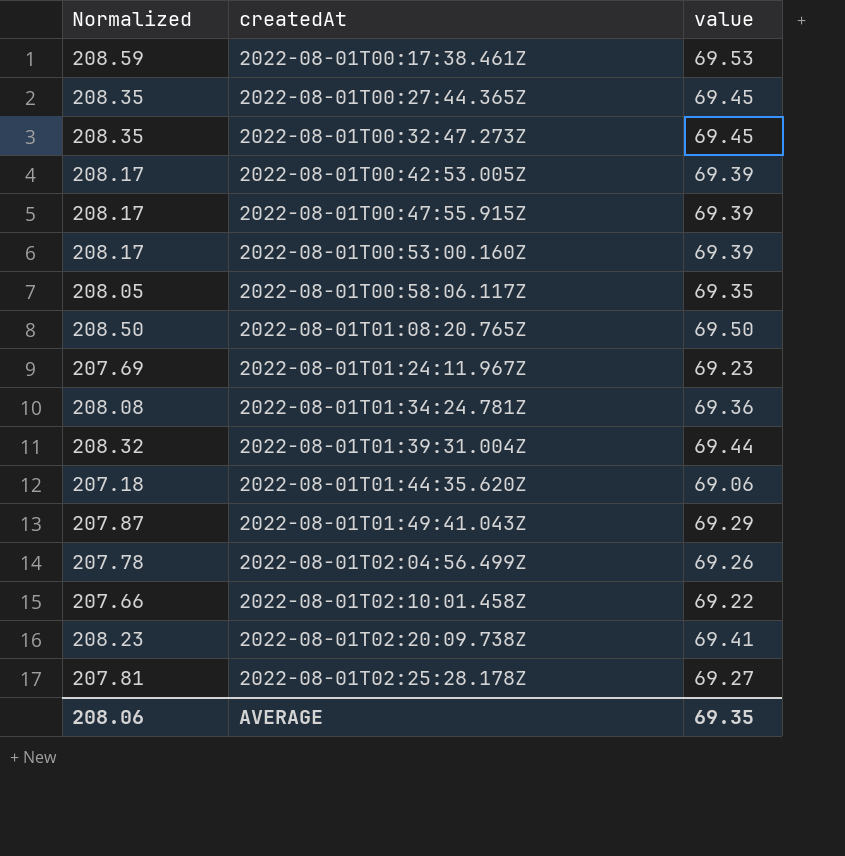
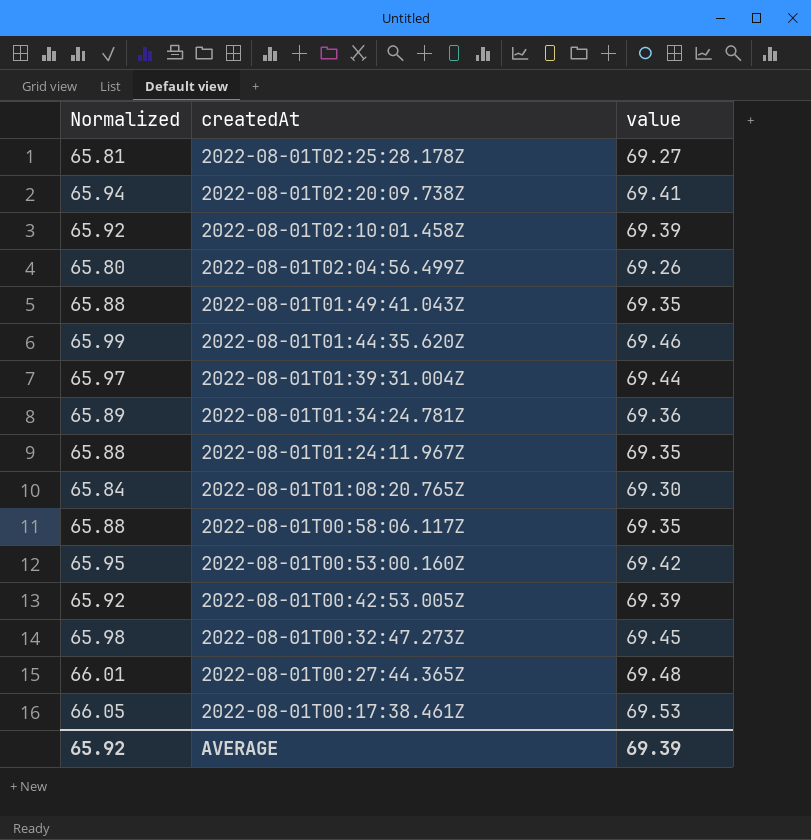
row order: createdAt ascending -> createdAt descending
column Normalized | formula: [value] * 3 -> [value] * 0.95
row 2022-08-01T00:47:55.915Z: 208.17 | 69.39 -> none
2022-08-01T02:10:01.458Z | value: 69.22 -> 69.39
2022-08-01T01:49:41.043Z | value: 69.29 -> 69.35
2022-08-01T01:44:35.620Z | value: 69.06 -> 69.46
2022-08-01T01:24:11.967Z | value: 69.23 -> 69.35
2022-08-01T01:08:20.765Z | value: 69.50 -> 69.30
2022-08-01T00:53:00.160Z | value: 69.39 -> 69.42
2022-08-01T00:27:44.365Z | value: 69.45 -> 69.48
AVERAGE | Normalized: 208.06 -> 65.92
AVERAGE | value: 69.35 -> 69.39

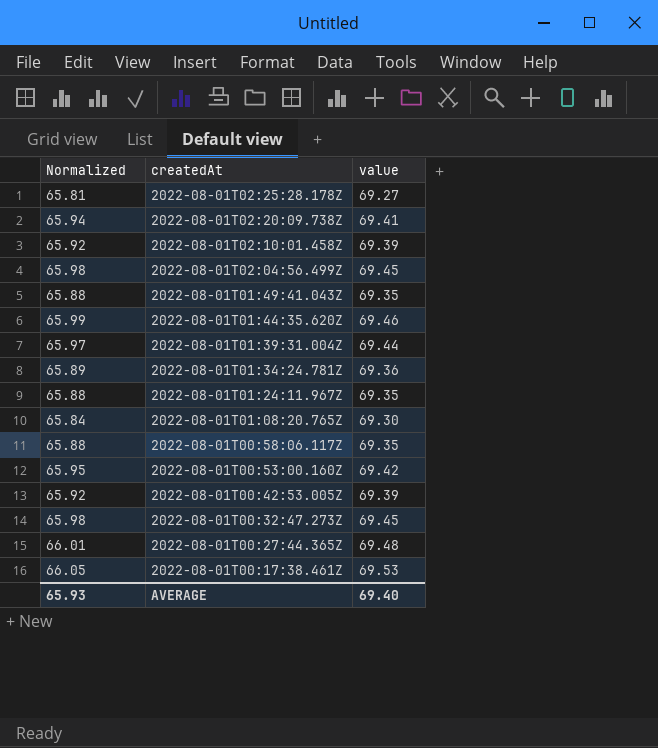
2022-08-01T02:04:56.499Z | Normalized: 65.80 -> 65.98
2022-08-01T02:04:56.499Z | value: 69.26 -> 69.45
AVERAGE | Normalized: 65.92 -> 65.93
AVERAGE | value: 69.39 -> 69.40

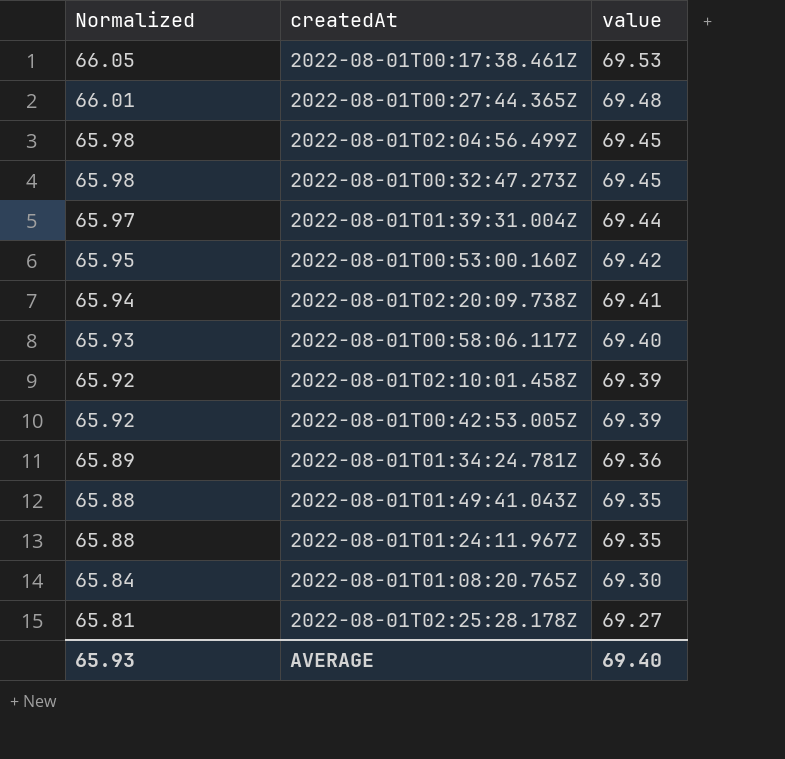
row order: createdAt descending -> Normalized descending
row 2022-08-01T01:44:35.620Z: 65.99 | 69.46 -> none
2022-08-01T00:58:06.117Z | Normalized: 65.88 -> 65.93
2022-08-01T00:58:06.117Z | value: 69.35 -> 69.40

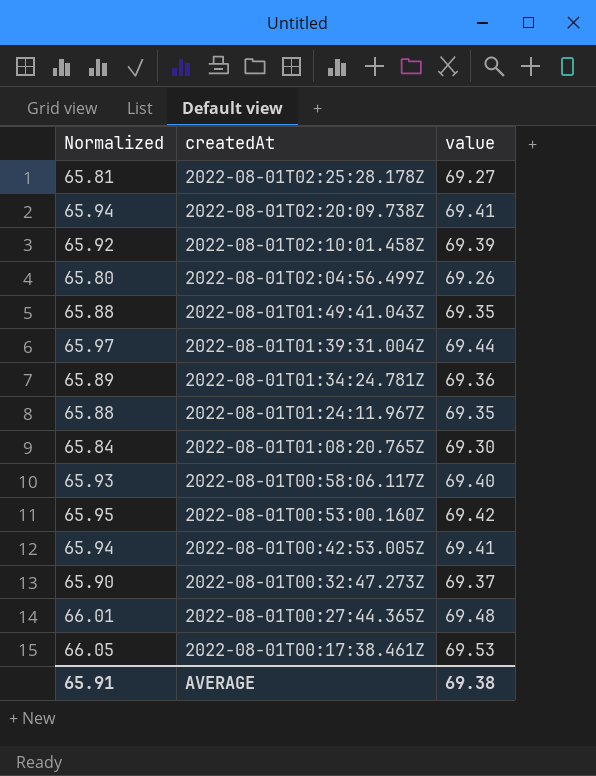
row order: Normalized descending -> createdAt descending
2022-08-01T02:04:56.499Z | Normalized: 65.98 -> 65.80
2022-08-01T02:04:56.499Z | value: 69.45 -> 69.26
2022-08-01T00:42:53.005Z | Normalized: 65.92 -> 65.94
2022-08-01T00:42:53.005Z | value: 69.39 -> 69.41
2022-08-01T00:32:47.273Z | Normalized: 65.98 -> 65.90
2022-08-01T00:32:47.273Z | value: 69.45 -> 69.37
AVERAGE | Normalized: 65.93 -> 65.91
AVERAGE | value: 69.40 -> 69.38

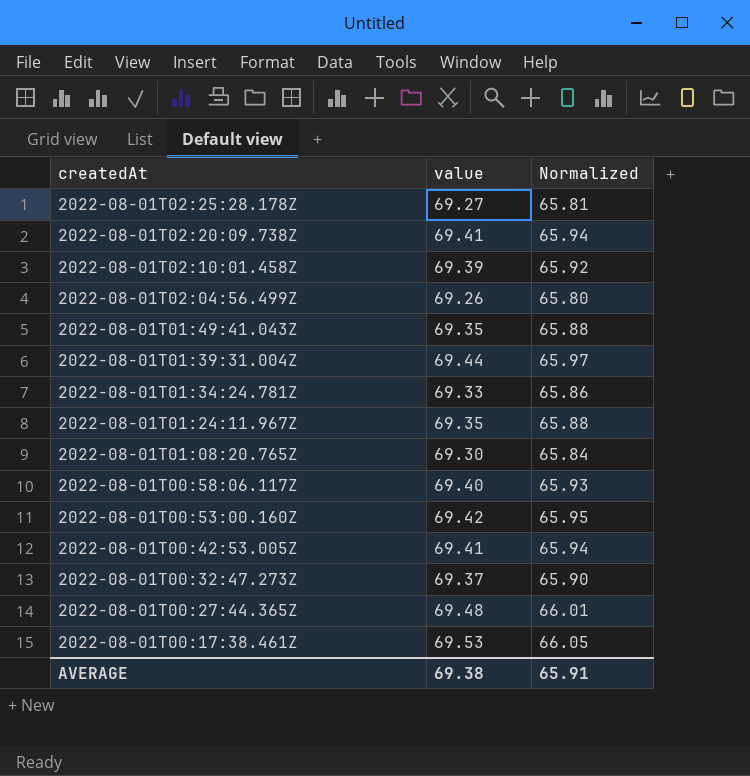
column Normalized | position: 1 -> 3
2022-08-01T01:34:24.781Z | value: 69.36 -> 69.33
2022-08-01T01:34:24.781Z | Normalized: 65.89 -> 65.86

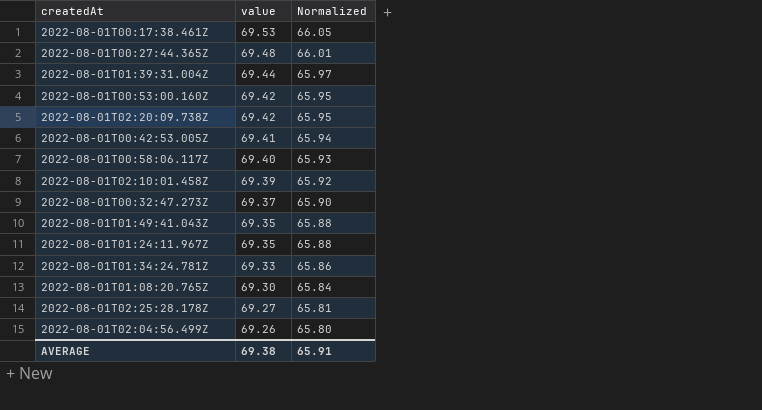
row order: createdAt descending -> value descending
2022-08-01T02:20:09.738Z | value: 69.41 -> 69.42
2022-08-01T02:20:09.738Z | Normalized: 65.94 -> 65.95

